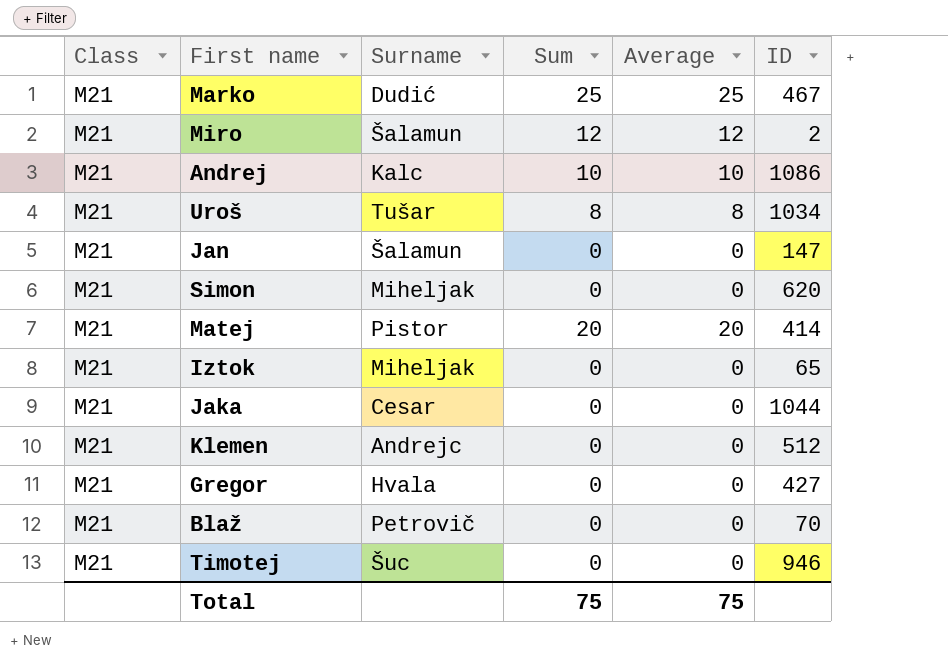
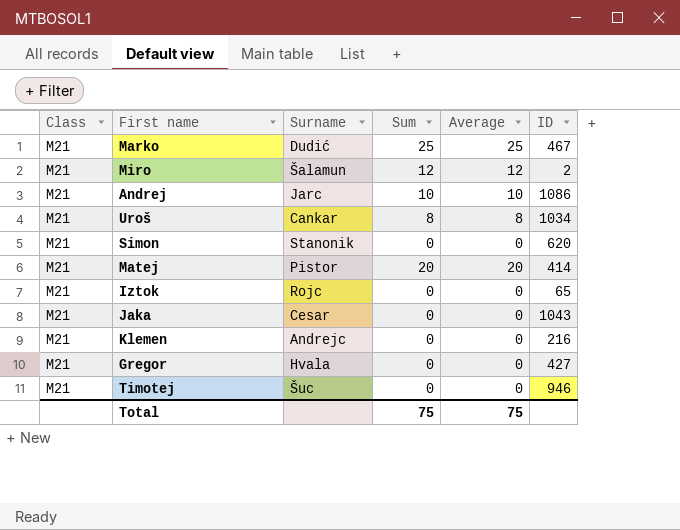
row Jan: M21 | Šalamun | 0 | 0 | 147 -> none
row Blaž: M21 | Petrovič | 0 | 0 | 70 -> none
Andrej | Surname: Kalc -> Jarc
Uroš | Surname: Tušar -> Cankar
Simon | Surname: Miheljak -> Stanonik
Iztok | Surname: Miheljak -> Rojc
Jaka | ID: 1044 -> 1043
Klemen | ID: 512 -> 216

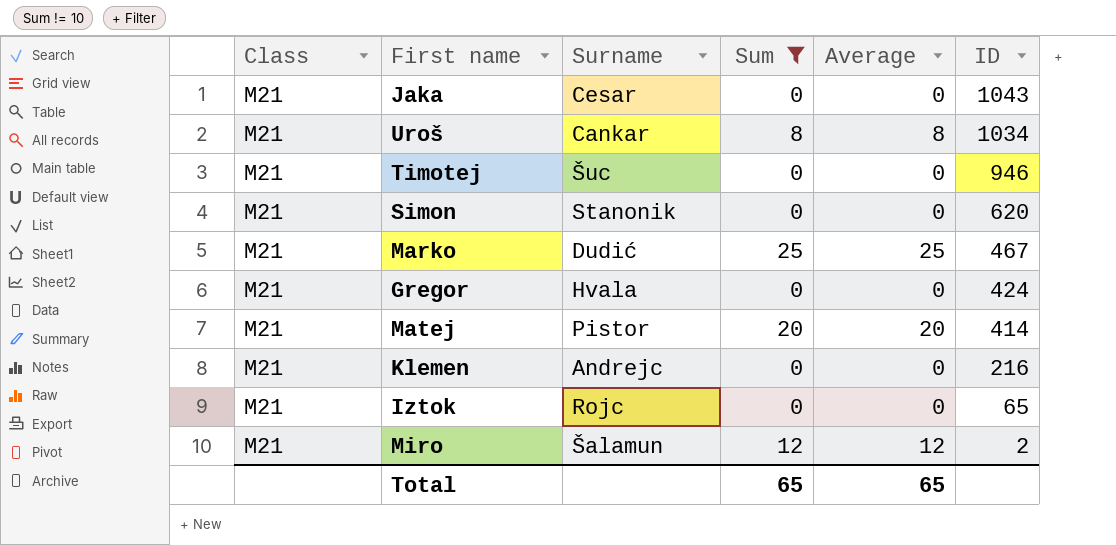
filter: none -> Sum != 10
row order: none -> ID descending
Gregor | ID: 427 -> 424
Total | Sum: 75 -> 65
Total | Average: 75 -> 65

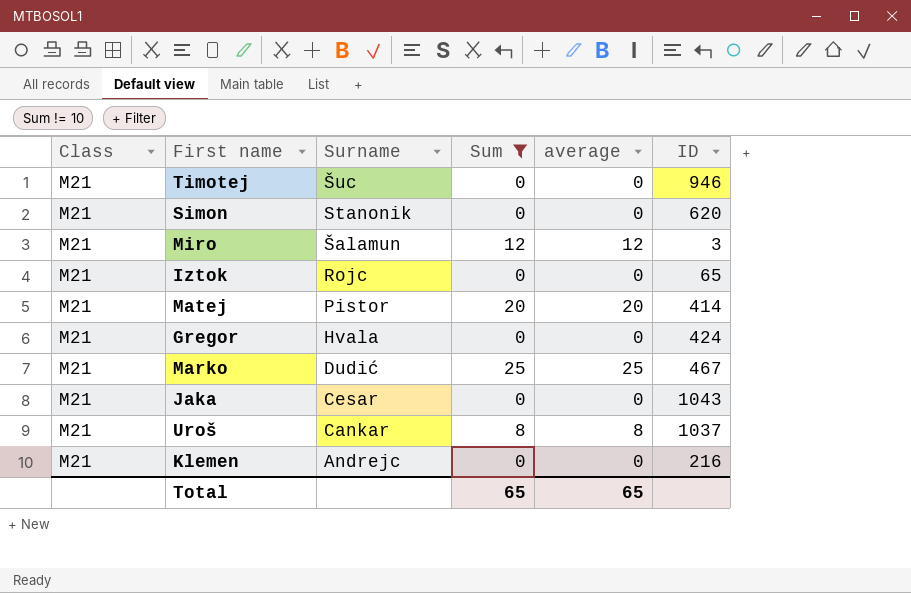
row order: ID descending -> Surname descending
column name: Average -> average
Miro | ID: 2 -> 3
Uroš | ID: 1034 -> 1037

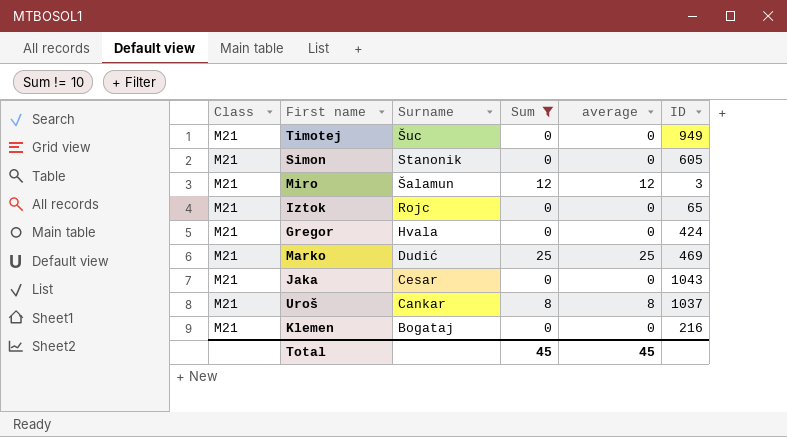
row Matej: M21 | Pistor | 20 | 20 | 414 -> none
Timotej | ID: 946 -> 949
Simon | ID: 620 -> 605
Marko | ID: 467 -> 469
Klemen | Surname: Andrejc -> Bogataj
Total | Sum: 65 -> 45
Total | average: 65 -> 45

